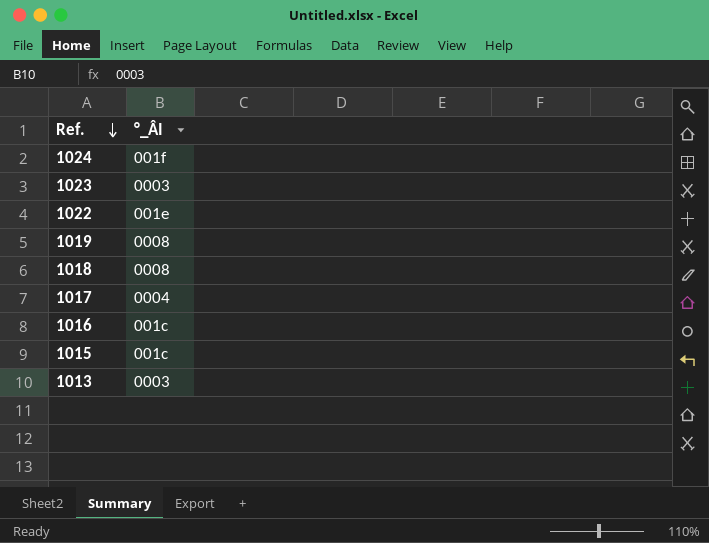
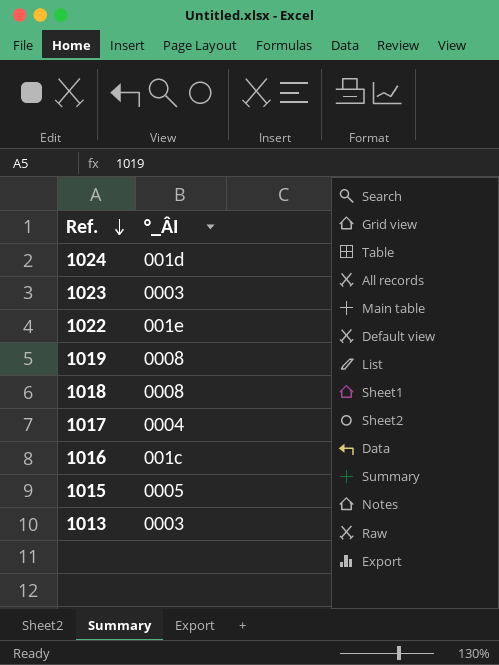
1024 | °_ÂI: 001f -> 001d
1015 | °_ÂI: 001c -> 0005

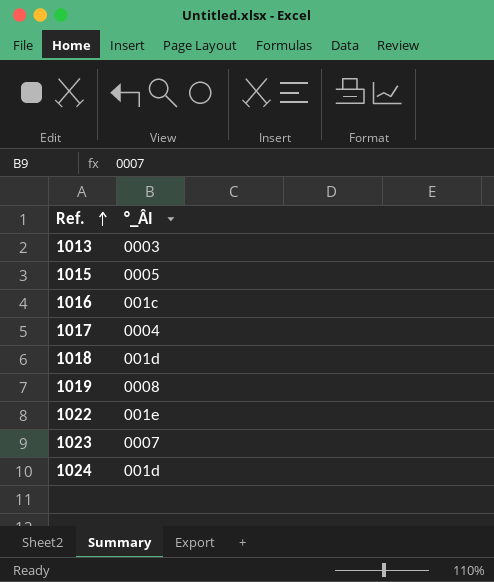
row order: Ref. descending -> Ref. ascending
1018 | °_ÂI: 0008 -> 001d
1023 | °_ÂI: 0003 -> 0007

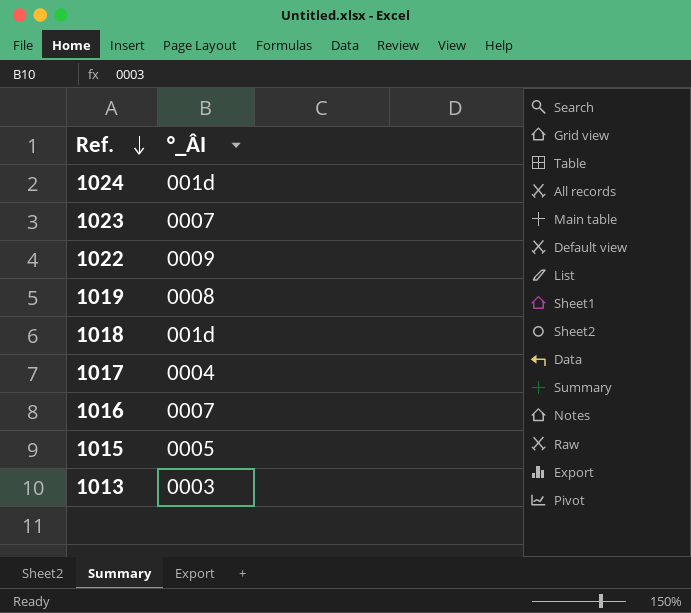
row order: Ref. ascending -> Ref. descending
1022 | °_ÂI: 001e -> 0009
1016 | °_ÂI: 001c -> 0007

